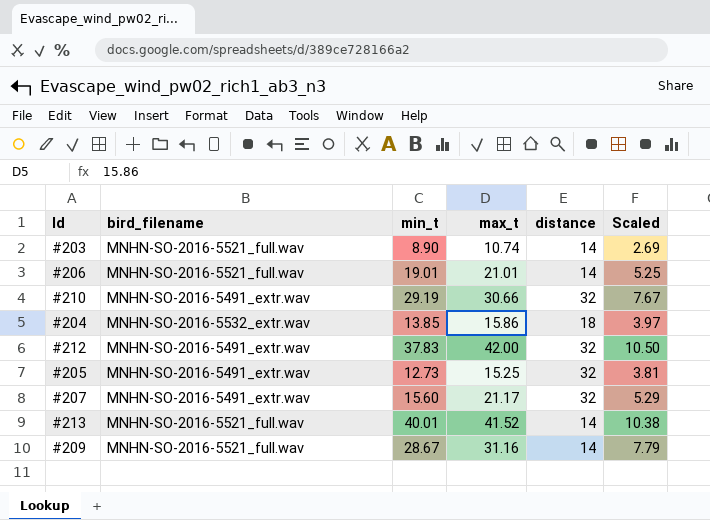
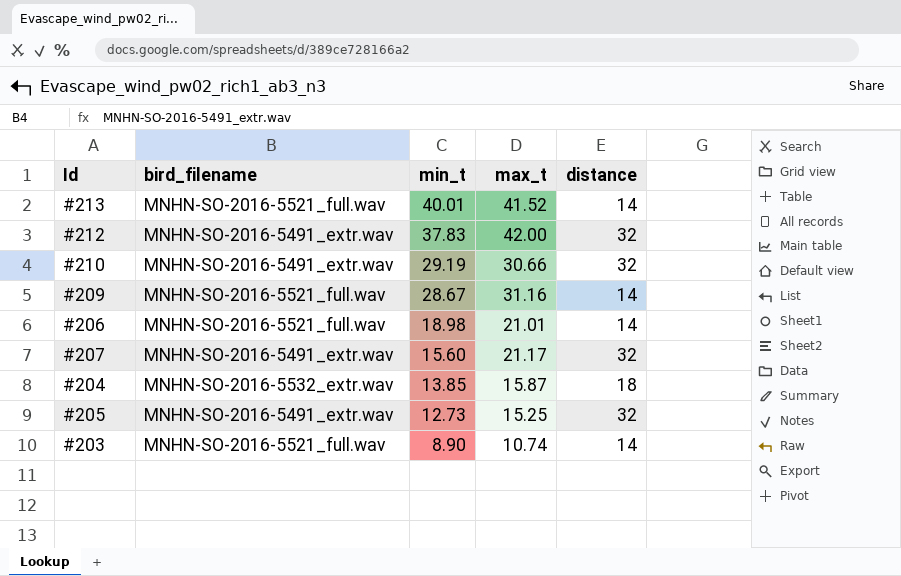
row order: none -> min_t descending
column Scaled | formula: [max_t] * 0.25 -> none
#206 | min_t: 19.01 -> 18.98
#204 | max_t: 15.86 -> 15.87

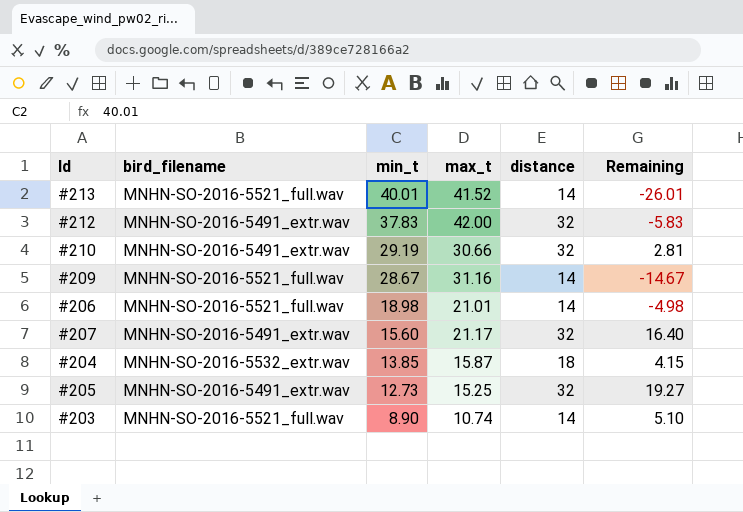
column Remaining | formula: none -> [distance] - [min_t]

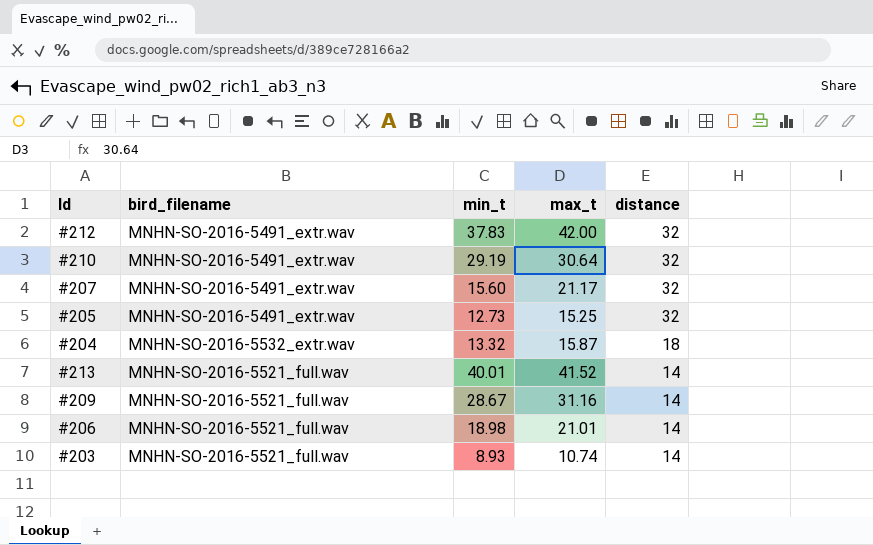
row order: min_t descending -> distance descending
column Remaining | formula: [distance] - [min_t] -> none
#210 | max_t: 30.66 -> 30.64
#204 | min_t: 13.85 -> 13.32
#203 | min_t: 8.90 -> 8.93

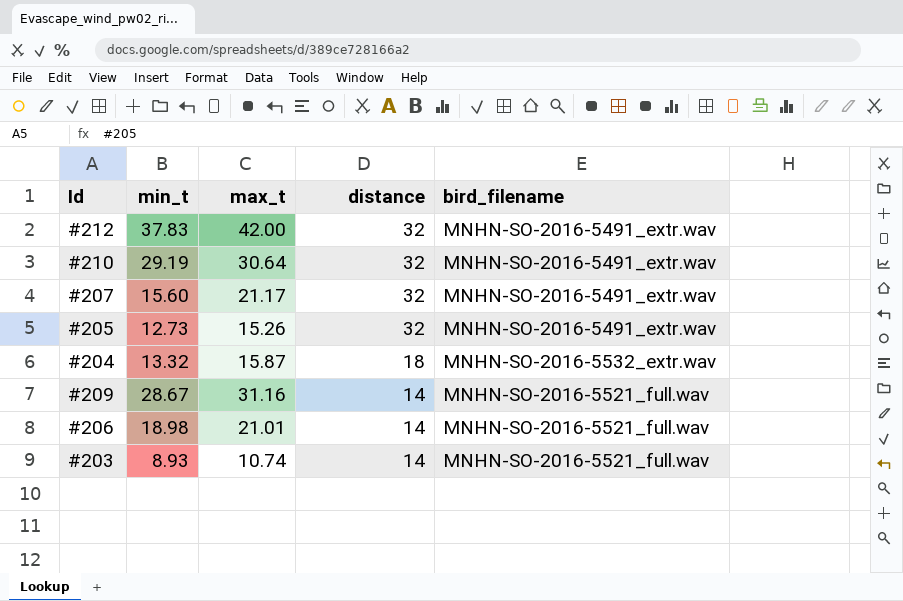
column bird_filename | position: 2 -> 5
row #213: MNHN-SO-2016-5521_full.wav | 40.01 | 41.52 | 14 -> none
#205 | max_t: 15.25 -> 15.26

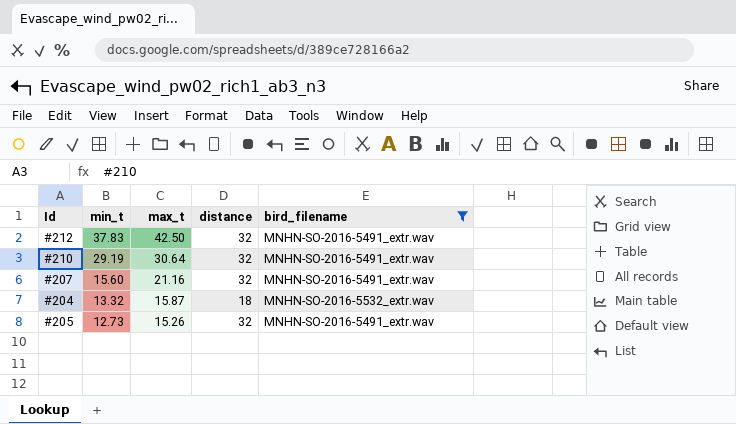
filter: none -> bird_filename != MNHN-SO-2016-5521_full.wav
row order: distance descending -> min_t descending
#212 | max_t: 42.00 -> 42.50
#207 | max_t: 21.17 -> 21.16

